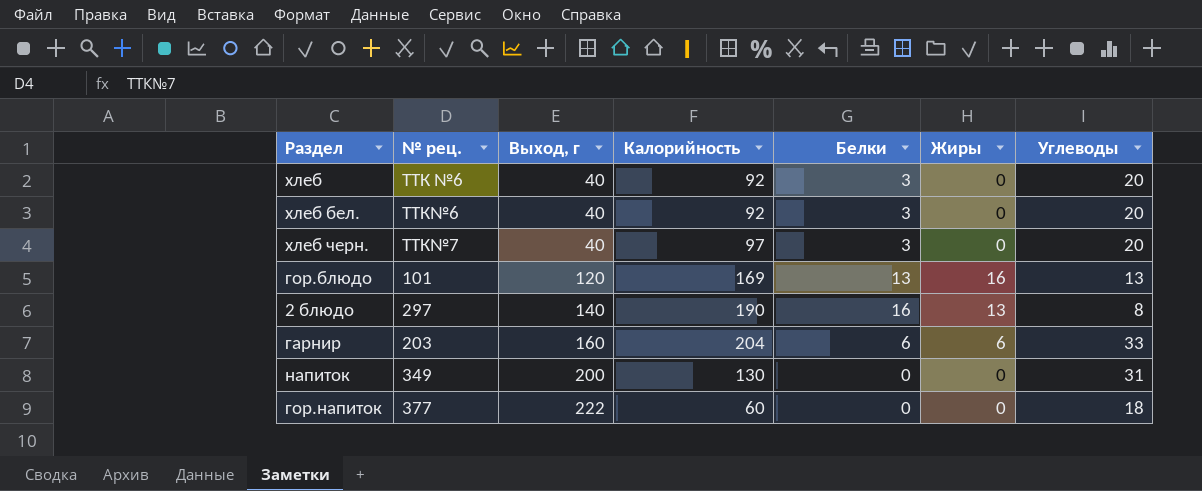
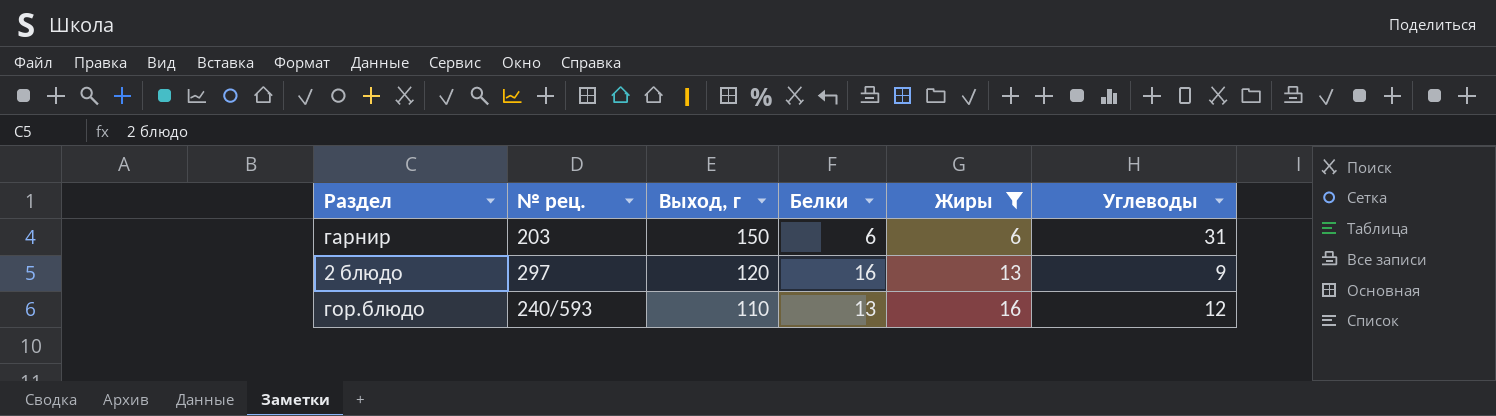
filter: none -> Жиры != 0
row order: Выход, г ascending -> Выход, г descending
column Калорийность | position: 4 -> none
гарнир | Выход, г: 160 -> 150
гарнир | Углеводы: 33 -> 31
2 блюдо | Выход, г: 140 -> 120
2 блюдо | Углеводы: 8 -> 9
гор.блюдо | № рец.: 101 -> 240/593
гор.блюдо | Выход, г: 120 -> 110
гор.блюдо | Углеводы: 13 -> 12

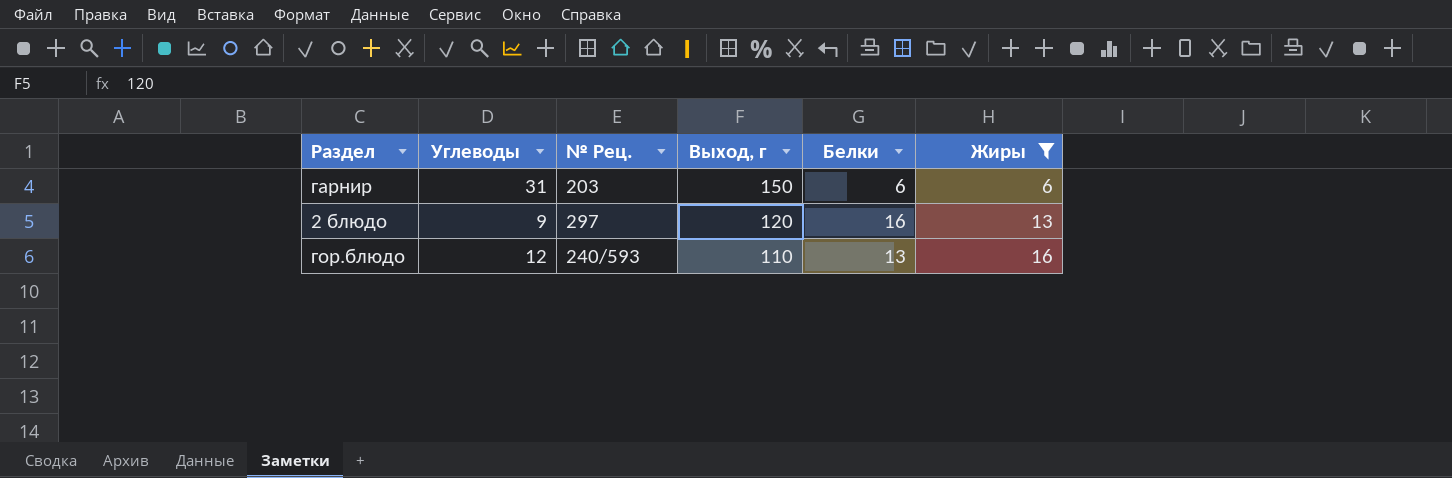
column Углеводы | position: 6 -> 2
column name: № рец. -> № Рец.

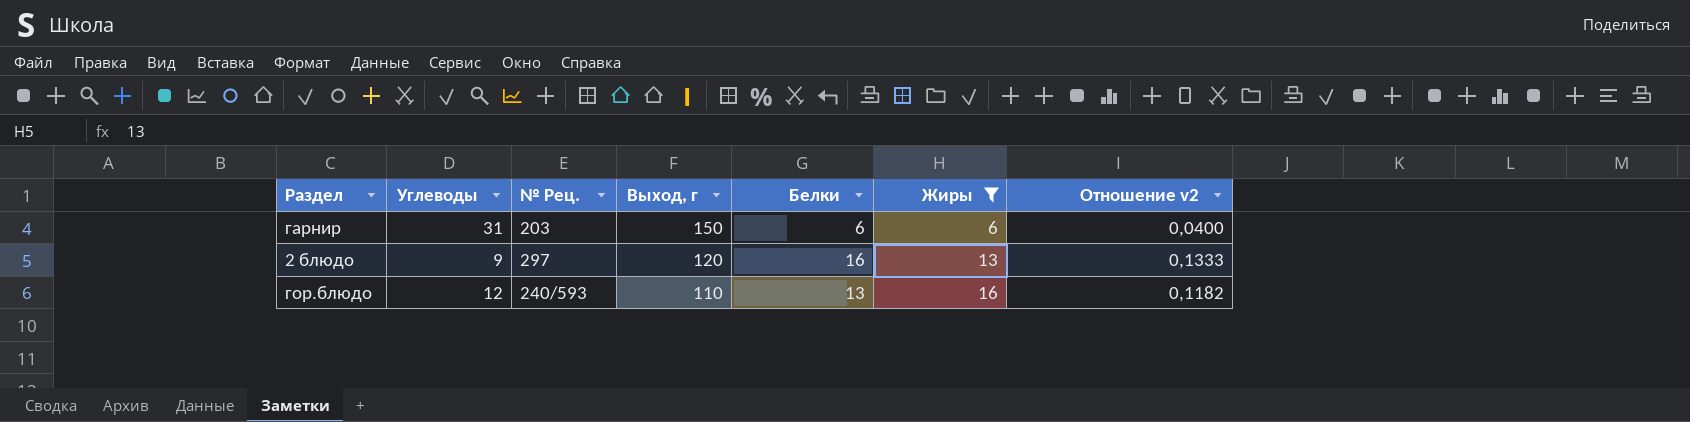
column Отношение v2 | formula: none -> [Белки] / [Выход, г]

